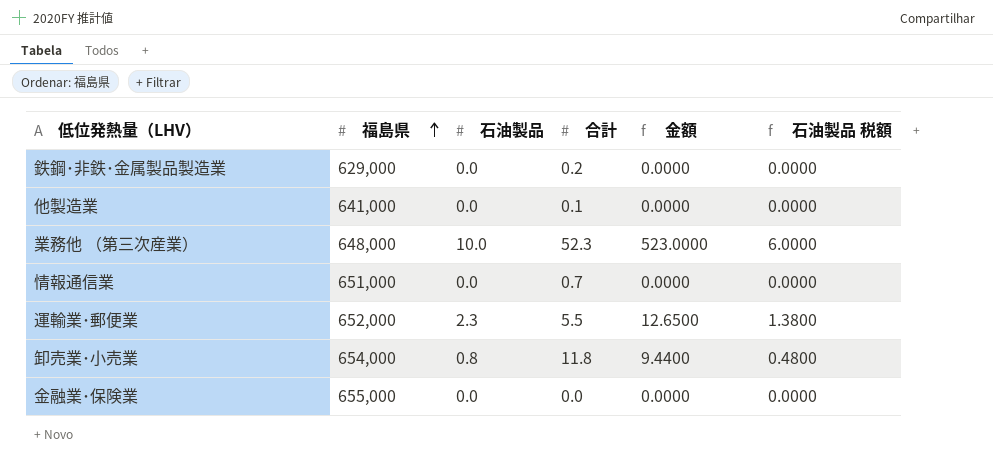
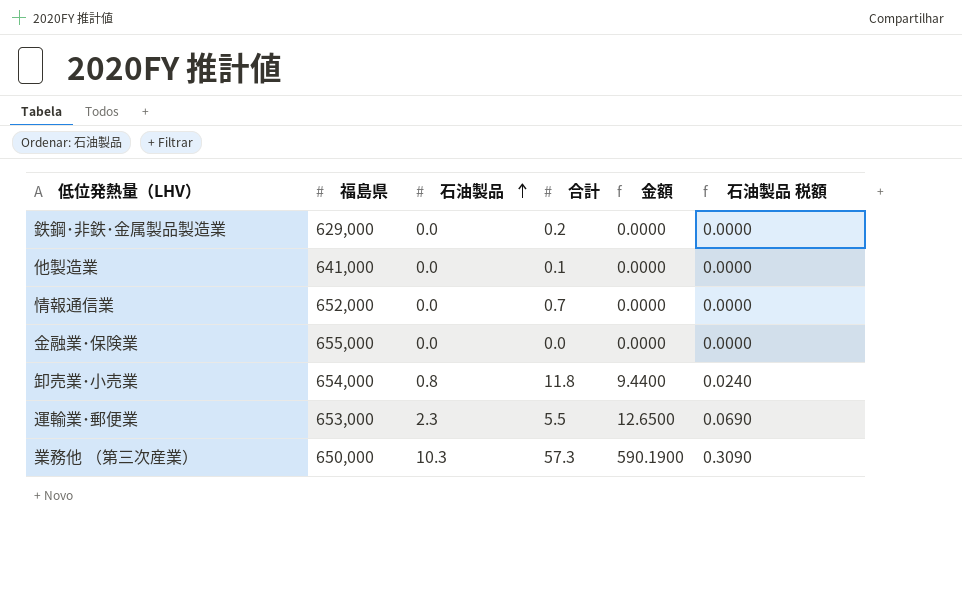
row order: 福島県 ascending -> 石油製品 ascending
column 石油製品 税額 | formula: [石油製品] * 0.6 -> [石油製品] * 0.03
情報通信業 | 福島県: 651,000 -> 652,000
運輸業･郵便業 | 福島県: 652,000 -> 653,000
業務他 （第三次産業） | 福島県: 648,000 -> 650,000
業務他 （第三次産業） | 石油製品: 10.0 -> 10.3
業務他 （第三次産業） | 合計: 52.3 -> 57.3
業務他 （第三次産業） | 金額: 523.0000 -> 590.1900

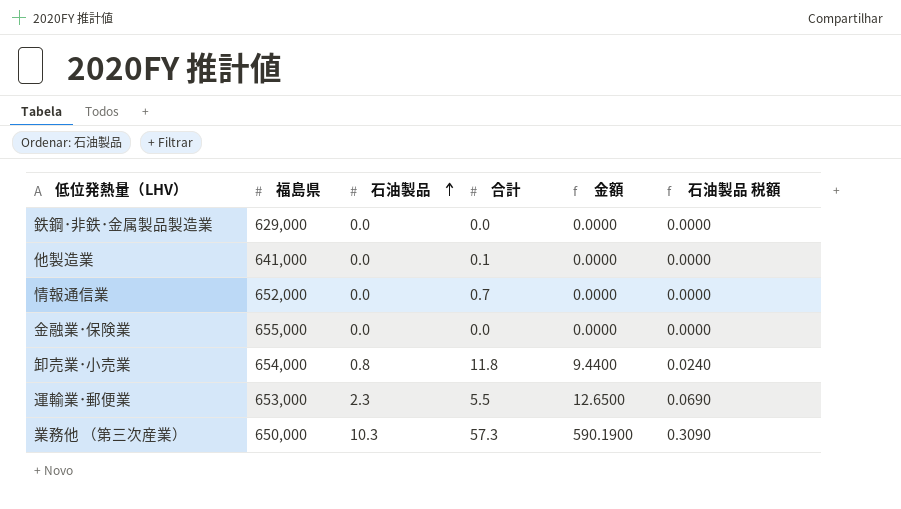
鉄鋼･非鉄･金属製品製造業 | 合計: 0.2 -> 0.0

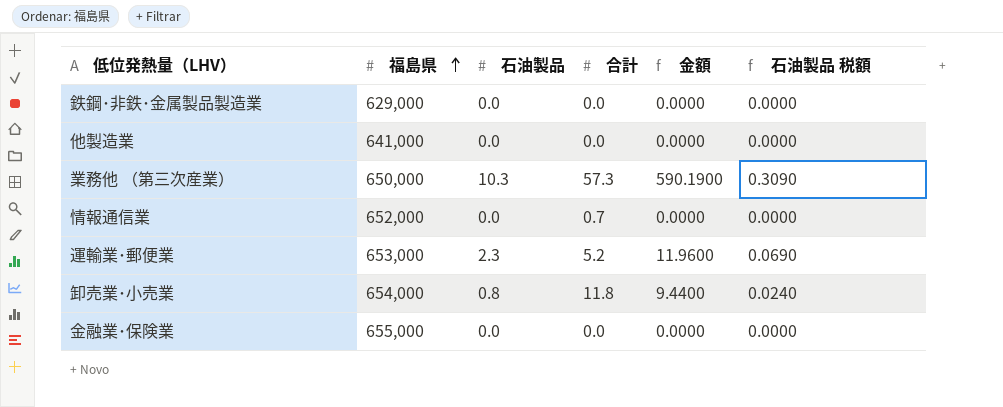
row order: 石油製品 ascending -> 福島県 ascending
他製造業 | 合計: 0.1 -> 0.0
運輸業･郵便業 | 合計: 5.5 -> 5.2
運輸業･郵便業 | 金額: 12.6500 -> 11.9600

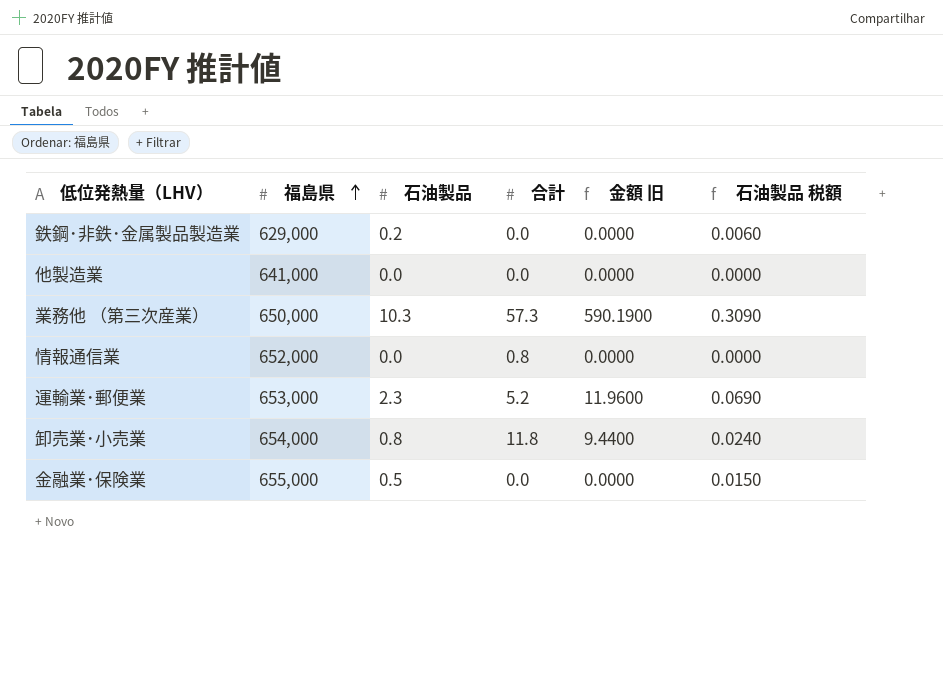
column name: 金額 -> 金額 旧
鉄鋼･非鉄･金属製品製造業 | 石油製品: 0.0 -> 0.2
鉄鋼･非鉄･金属製品製造業 | 石油製品 税額: 0.0000 -> 0.0060
情報通信業 | 合計: 0.7 -> 0.8
金融業･保険業 | 石油製品: 0.0 -> 0.5
金融業･保険業 | 石油製品 税額: 0.0000 -> 0.0150

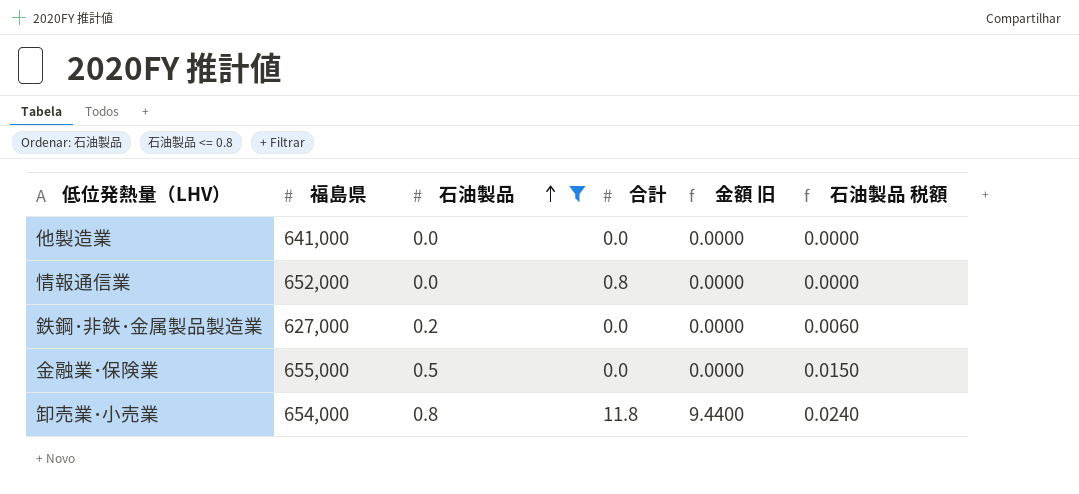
filter: none -> 石油製品 <= 0.8
row order: 福島県 ascending -> 石油製品 ascending
鉄鋼･非鉄･金属製品製造業 | 福島県: 629,000 -> 627,000

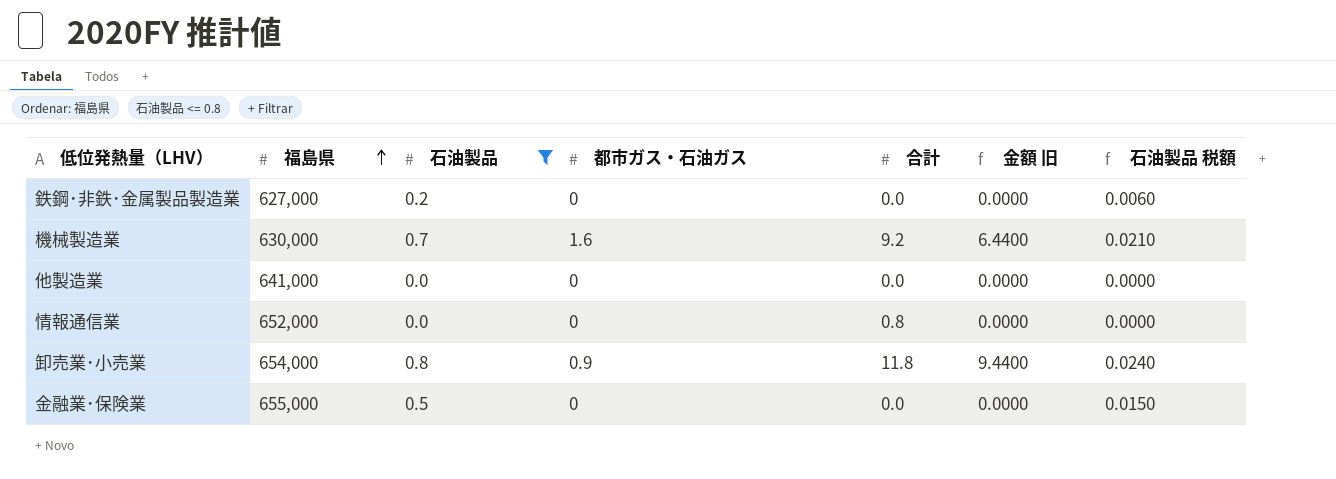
row order: 石油製品 ascending -> 福島県 ascending
column 都市ガス・石油ガス | position: none -> 4
row 機械製造業: none -> 630,000 | 0.7 | 1.6 | 9.2 | 6.4400 | 0.0210

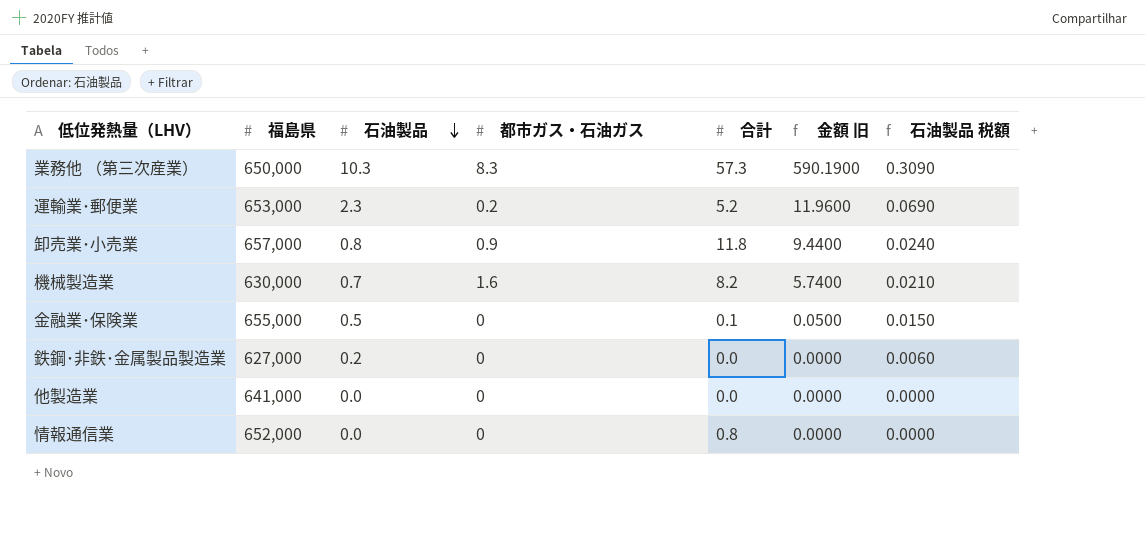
filter: 石油製品 <= 0.8 -> none
row order: 福島県 ascending -> 石油製品 descending
卸売業･小売業 | 福島県: 654,000 -> 657,000
機械製造業 | 合計: 9.2 -> 8.2
機械製造業 | 金額 旧: 6.4400 -> 5.7400
金融業･保険業 | 合計: 0.0 -> 0.1
金融業･保険業 | 金額 旧: 0.0000 -> 0.0500

